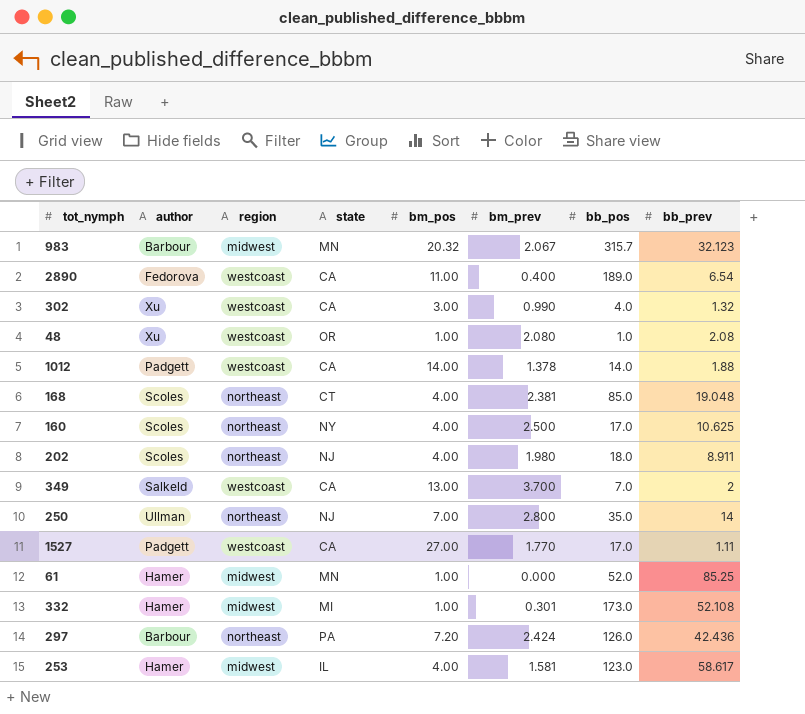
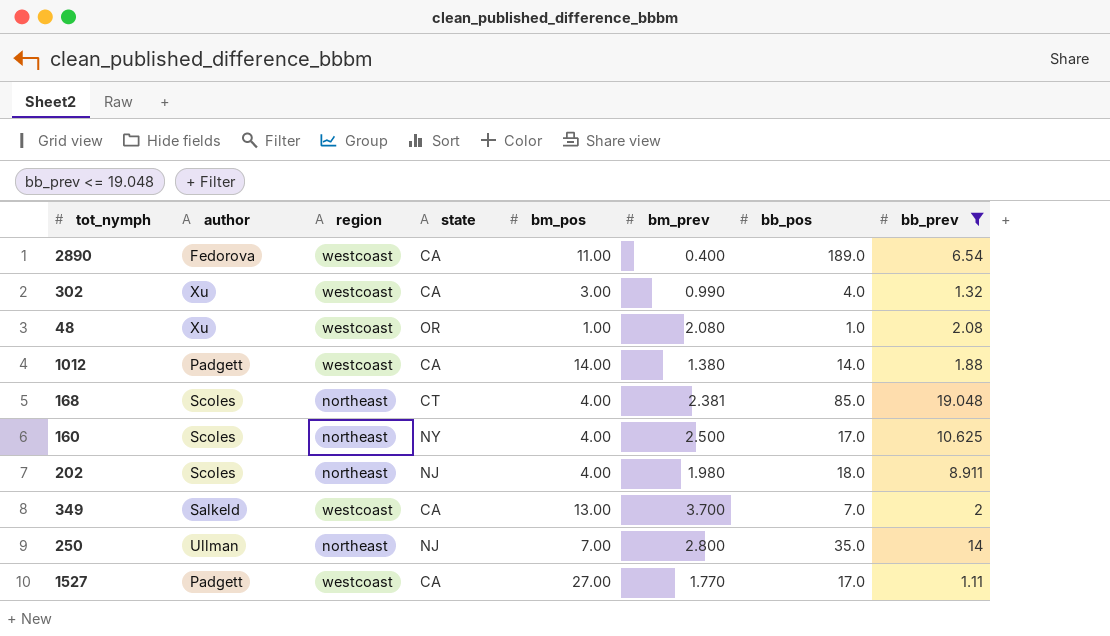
filter: none -> bb_prev <= 19.048
1012 | bm_prev: 1.378 -> 1.380

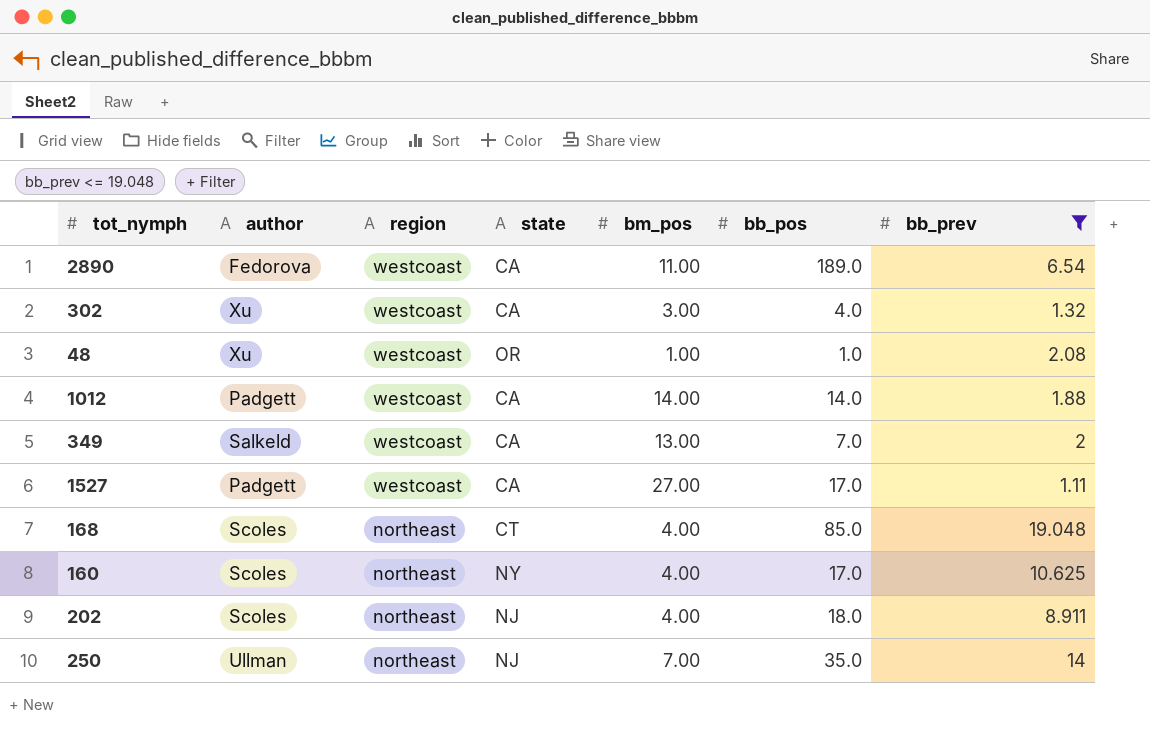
row order: none -> region descending
column bm_prev | position: 6 -> none

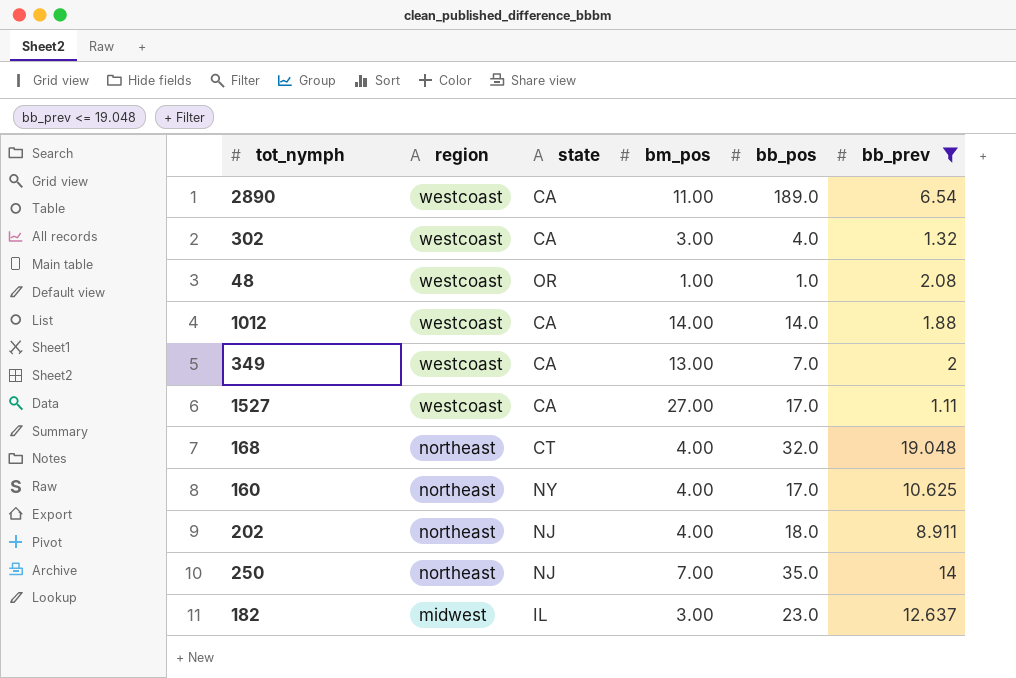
column author | position: 2 -> none
168 | bb_pos: 85.0 -> 32.0
row 182: none -> midwest | IL | 3.00 | 23.0 | 12.637

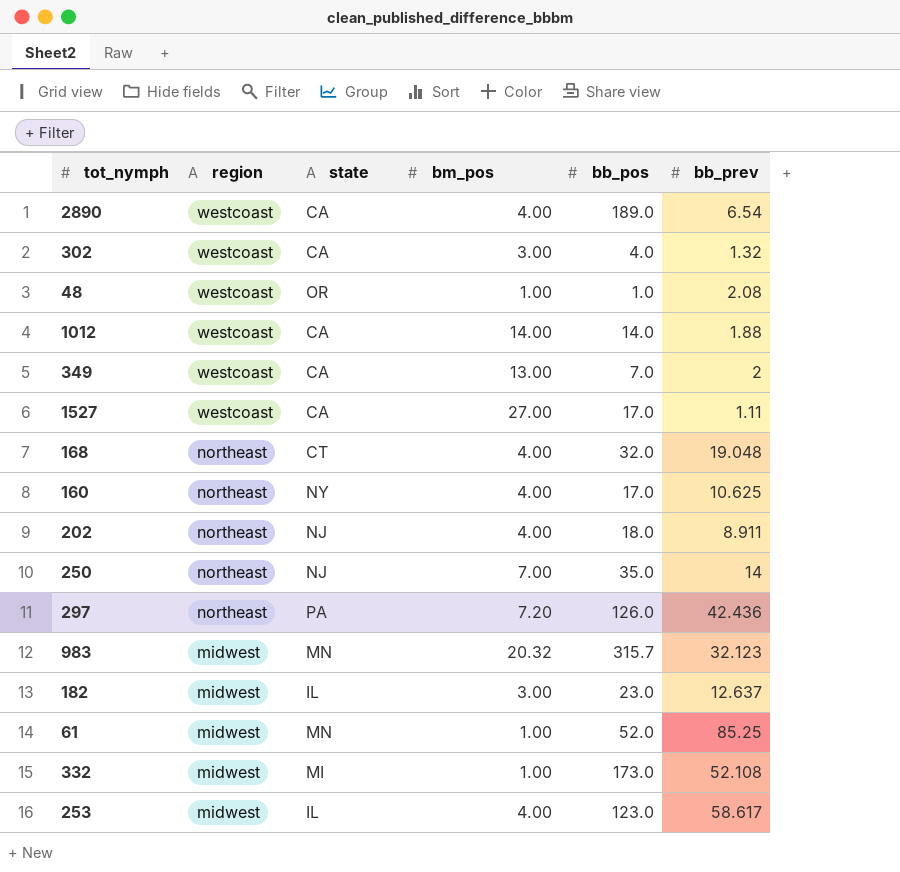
filter: bb_prev <= 19.048 -> none
2890 | bm_pos: 11.00 -> 4.00

